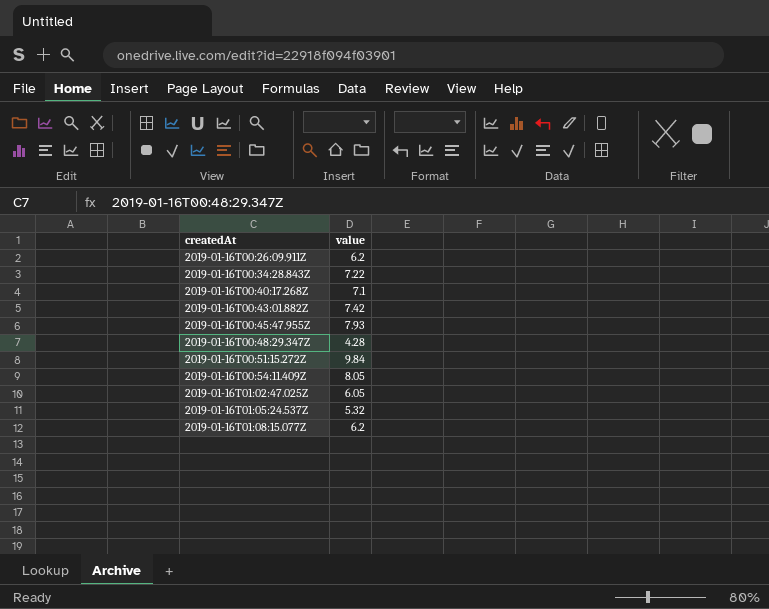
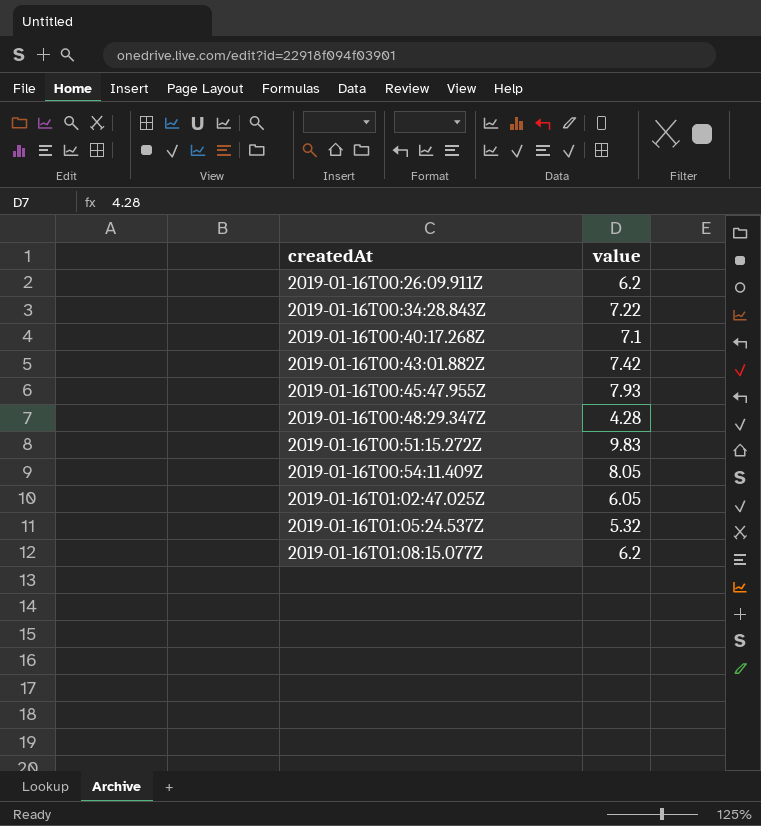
2019-01-16T00:51:15.272Z | value: 9.84 -> 9.83

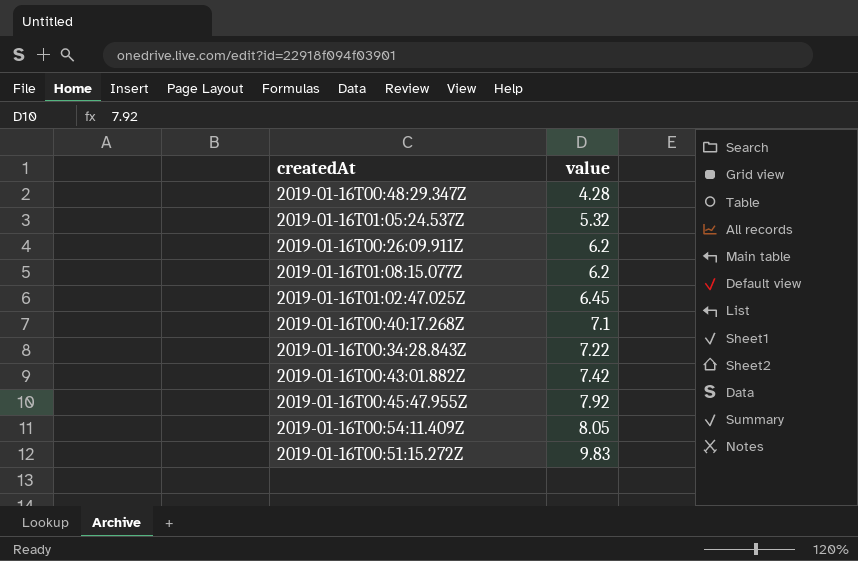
row order: createdAt ascending -> value ascending
2019-01-16T01:02:47.025Z | value: 6.05 -> 6.45
2019-01-16T00:45:47.955Z | value: 7.93 -> 7.92

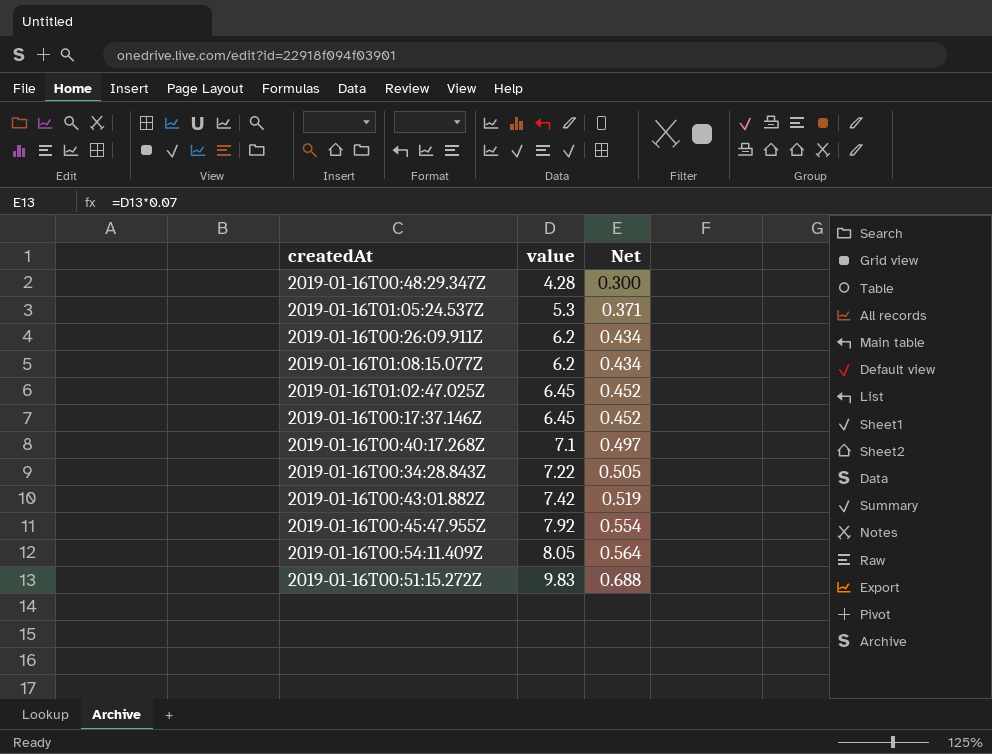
column Net | formula: none -> [value] * 0.07
2019-01-16T01:05:24.537Z | value: 5.32 -> 5.3
row 2019-01-16T00:17:37.146Z: none -> 6.45 | 0.452

